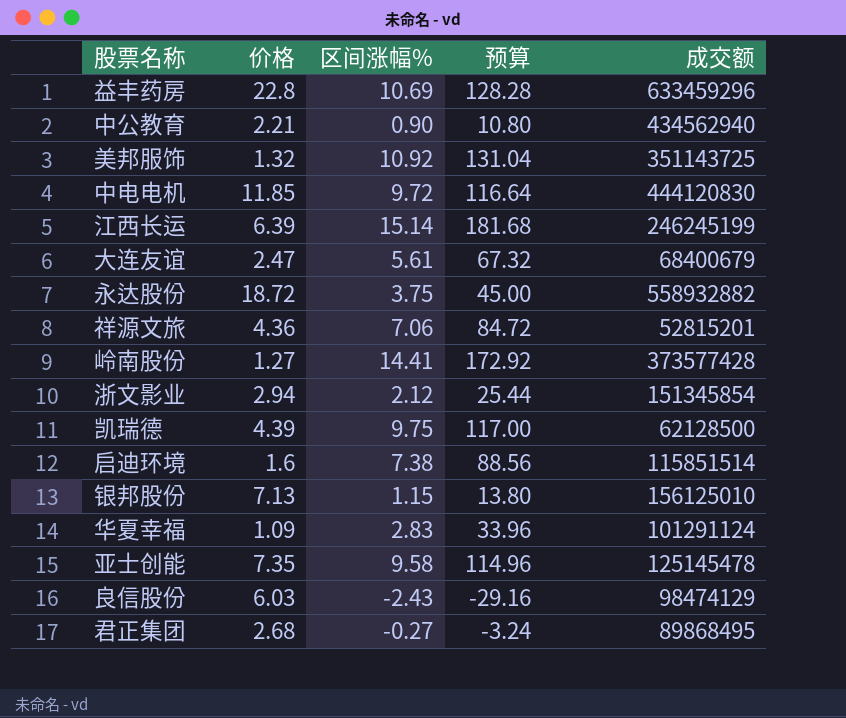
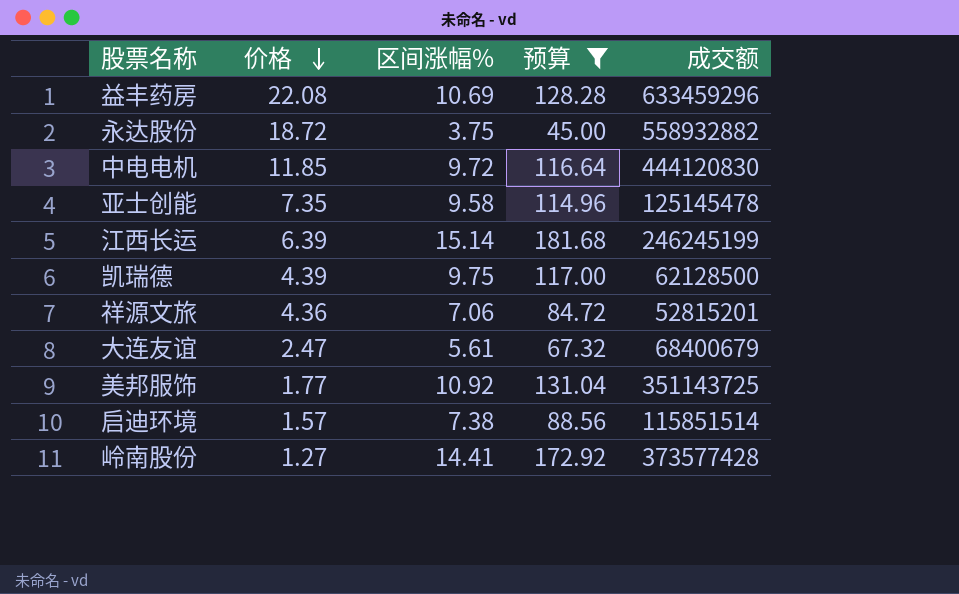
filter: none -> 预算 >= 45.00
row order: none -> 价格 descending
益丰药房 | 价格: 22.8 -> 22.08
美邦服饰 | 价格: 1.32 -> 1.77
启迪环境 | 价格: 1.6 -> 1.57

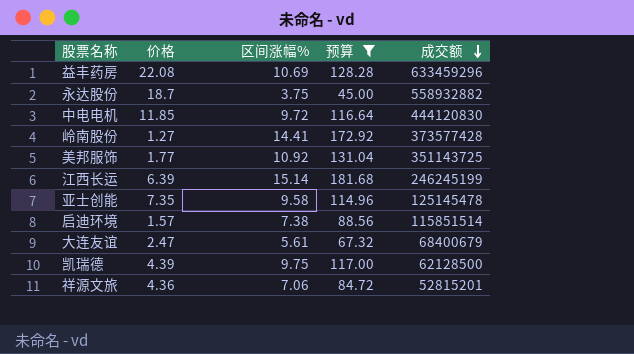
row order: 价格 descending -> 成交额 descending
永达股份 | 价格: 18.72 -> 18.7

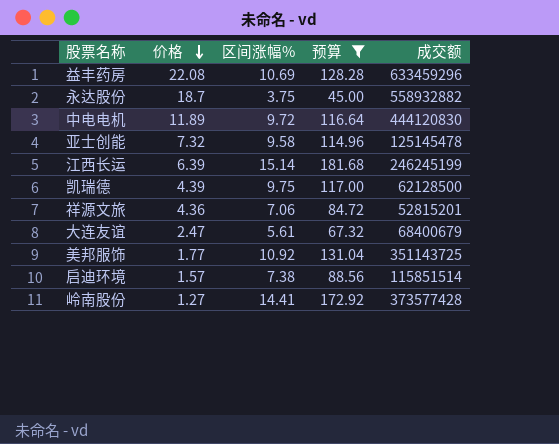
row order: 成交额 descending -> 价格 descending
中电电机 | 价格: 11.85 -> 11.89
亚士创能 | 价格: 7.35 -> 7.32

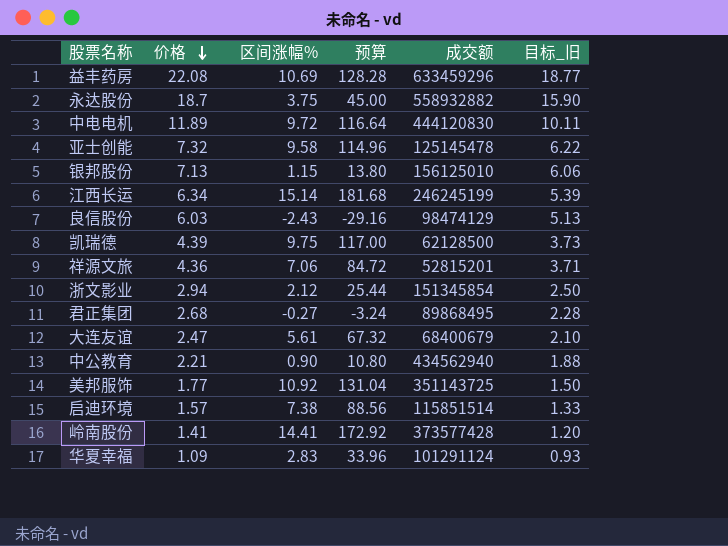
filter: 预算 >= 45.00 -> none
column 目标_旧 | formula: none -> [价格] * 0.85
江西长运 | 价格: 6.39 -> 6.34
岭南股份 | 价格: 1.27 -> 1.41

